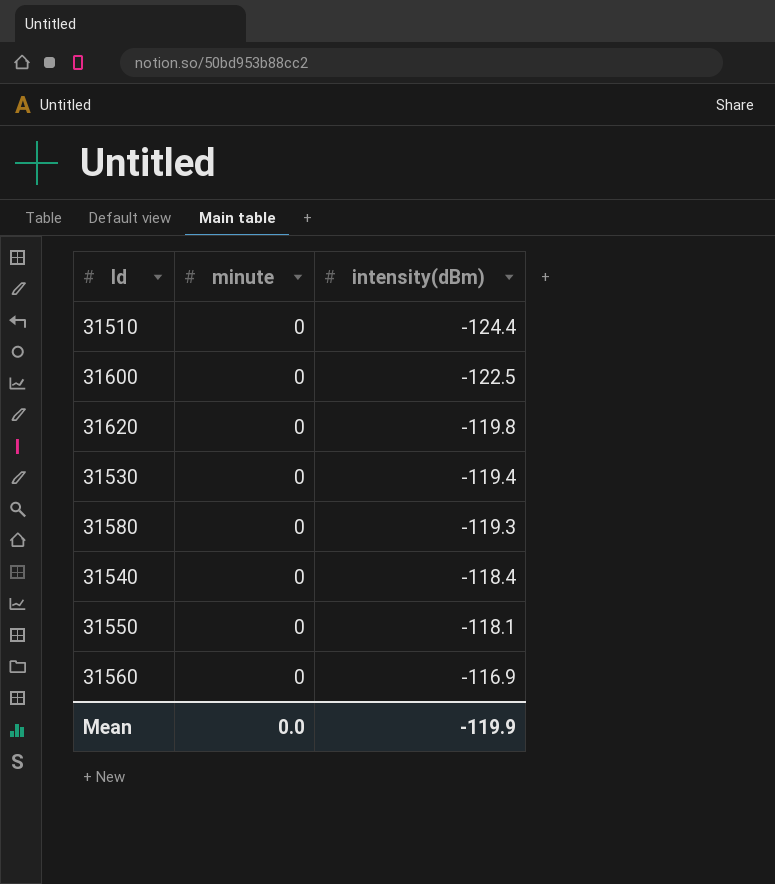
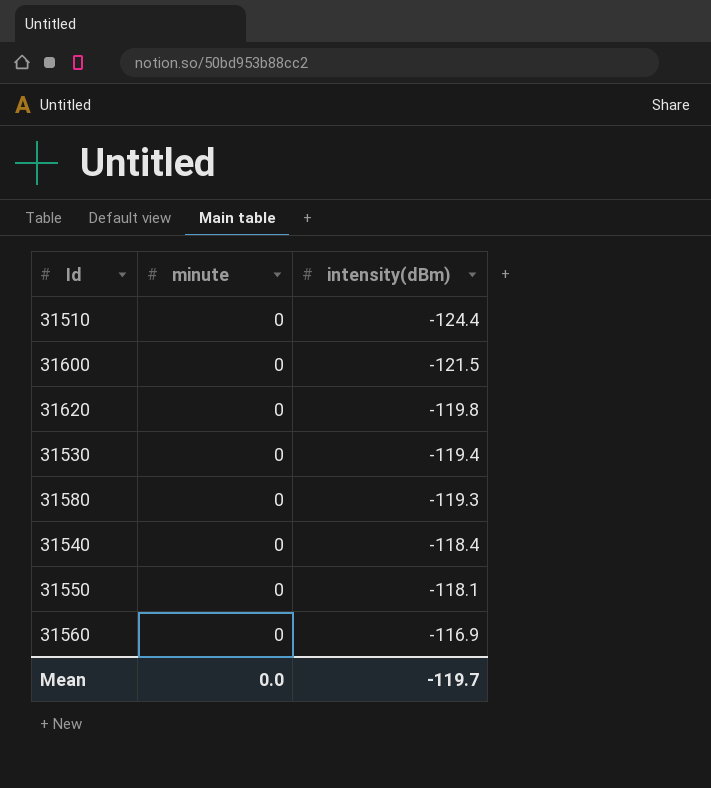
31600 | intensity(dBm): -122.5 -> -121.5
Mean | intensity(dBm): -119.9 -> -119.7

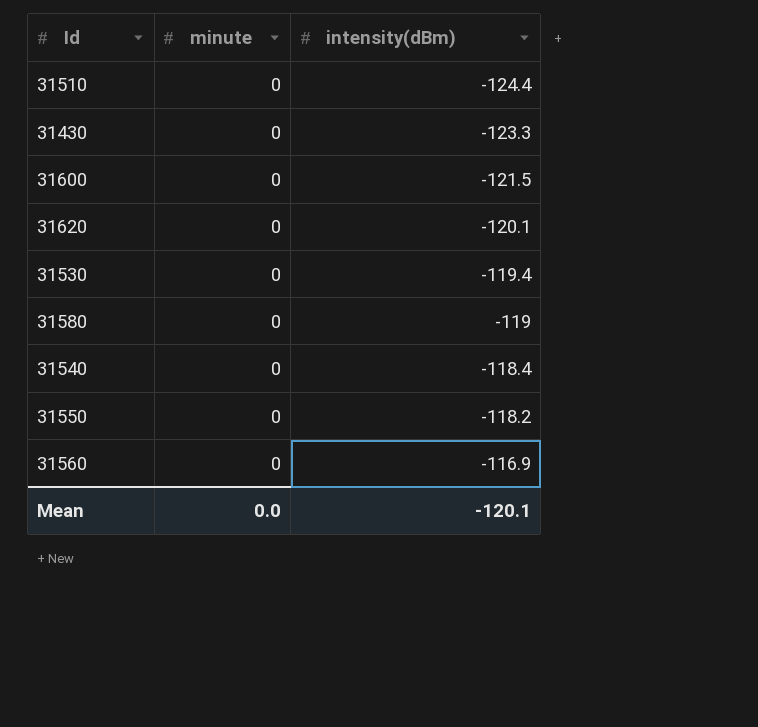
row 31430: none -> 0 | -123.3
31620 | intensity(dBm): -119.8 -> -120.1
31580 | intensity(dBm): -119.3 -> -119
31550 | intensity(dBm): -118.1 -> -118.2
Mean | intensity(dBm): -119.7 -> -120.1

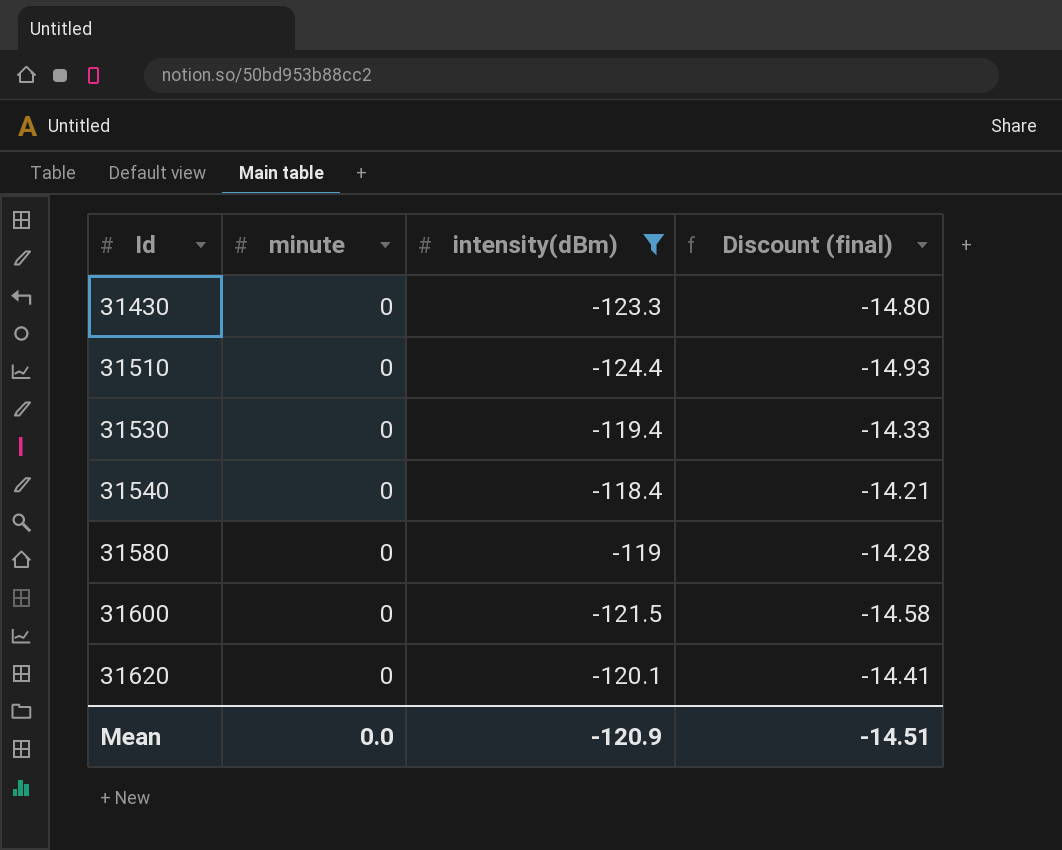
filter: none -> intensity(dBm) <= -118.4
row order: intensity(dBm) ascending -> Id ascending
column Discount (final) | formula: none -> [intensity(dBm)] * 0.12
Mean | intensity(dBm): -120.1 -> -120.9

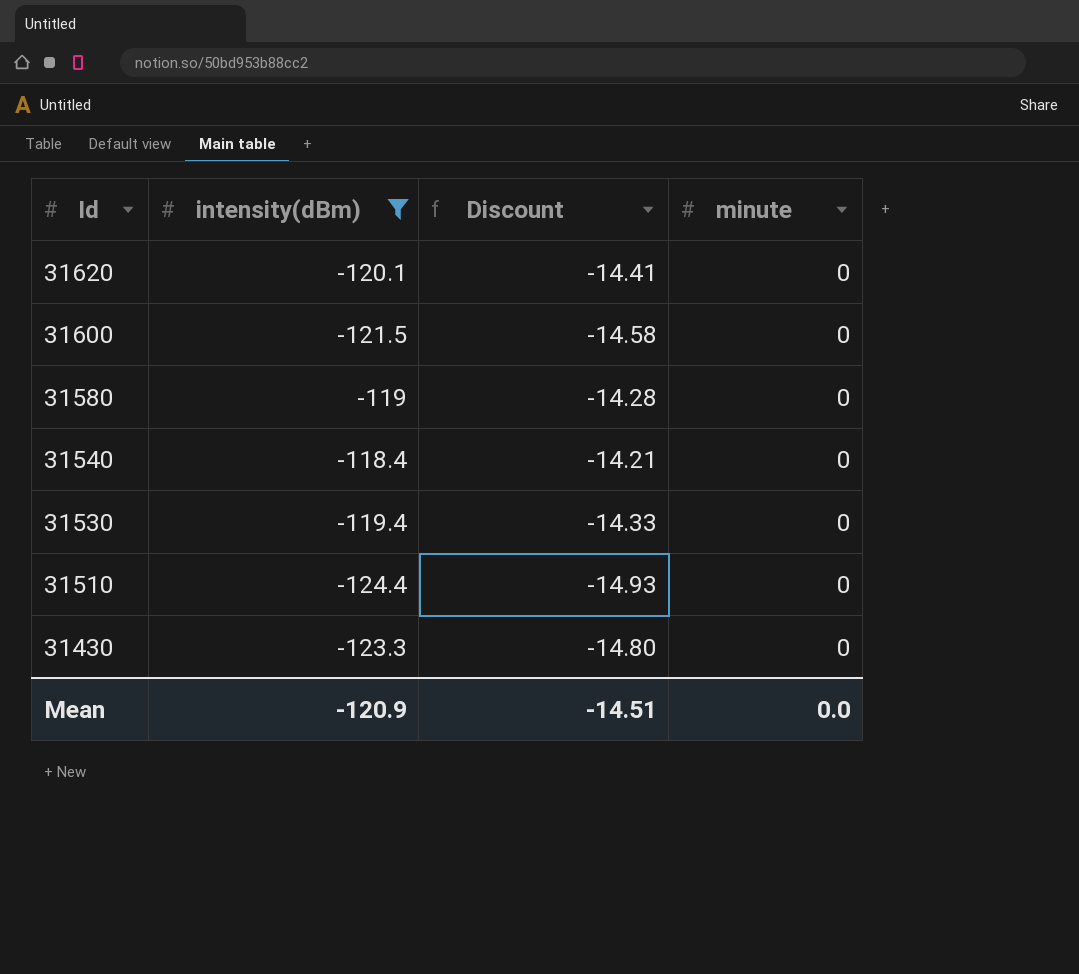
row order: Id ascending -> Id descending
column name: Discount (final) -> Discount
column minute | position: 2 -> 4

